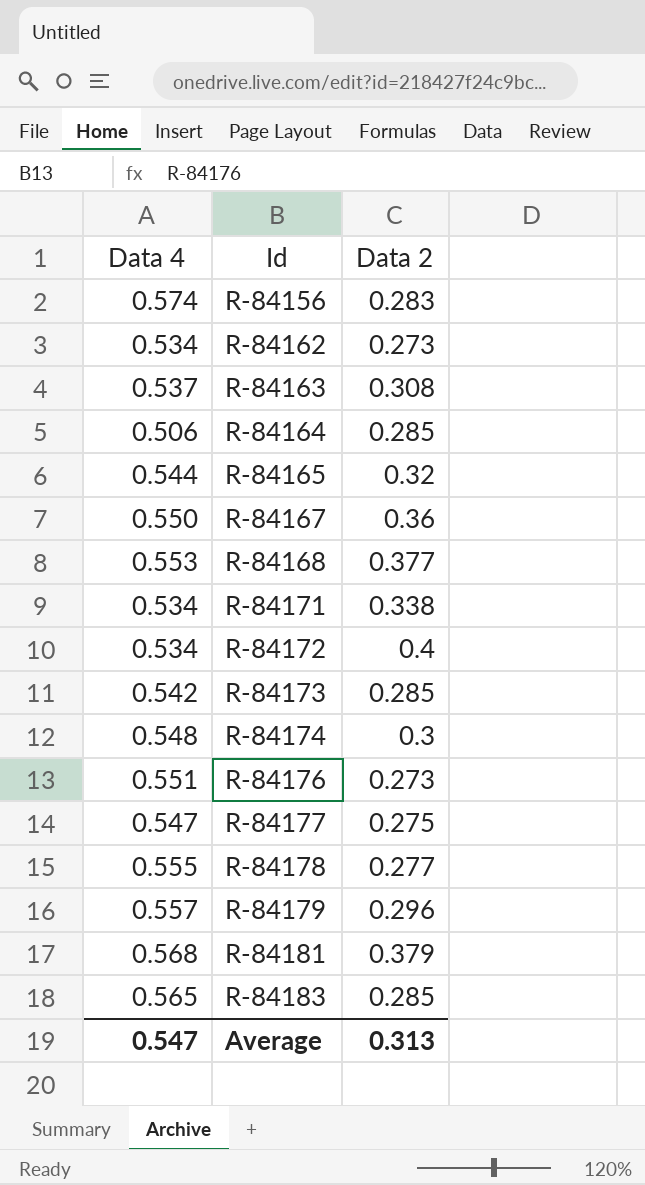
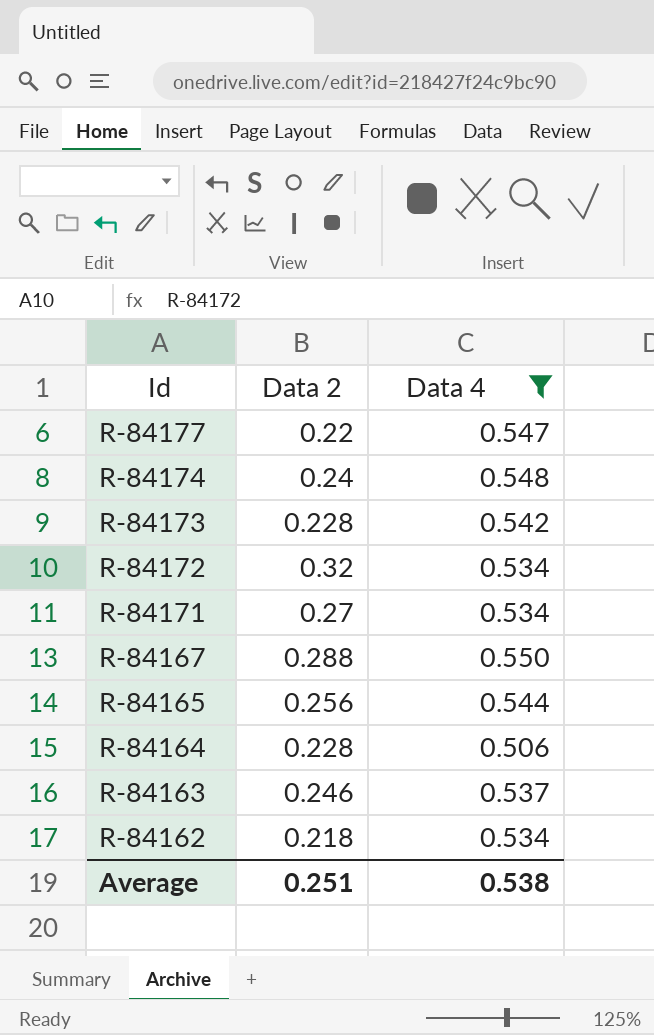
filter: none -> Data 4 <= 0.550
row order: Id ascending -> Id descending
column Data 4 | position: 1 -> 3
R-84177 | Data 2: 0.275 -> 0.22
R-84174 | Data 2: 0.3 -> 0.24
R-84173 | Data 2: 0.285 -> 0.228
R-84172 | Data 2: 0.4 -> 0.32
R-84171 | Data 2: 0.338 -> 0.27
R-84167 | Data 2: 0.36 -> 0.288
R-84165 | Data 2: 0.32 -> 0.256
R-84164 | Data 2: 0.285 -> 0.228
R-84163 | Data 2: 0.308 -> 0.246
R-84162 | Data 2: 0.273 -> 0.218
Average | Data 2: 0.313 -> 0.251
Average | Data 4: 0.547 -> 0.538

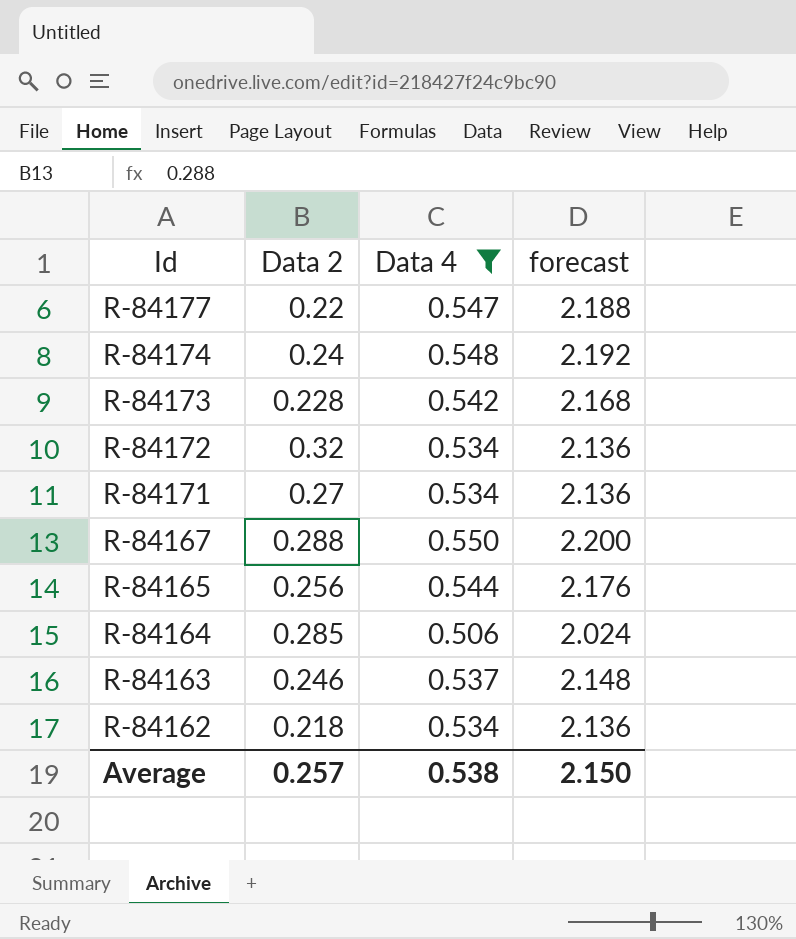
column forecast | formula: none -> [Data 4] * 4
R-84164 | Data 2: 0.228 -> 0.285
Average | Data 2: 0.251 -> 0.257

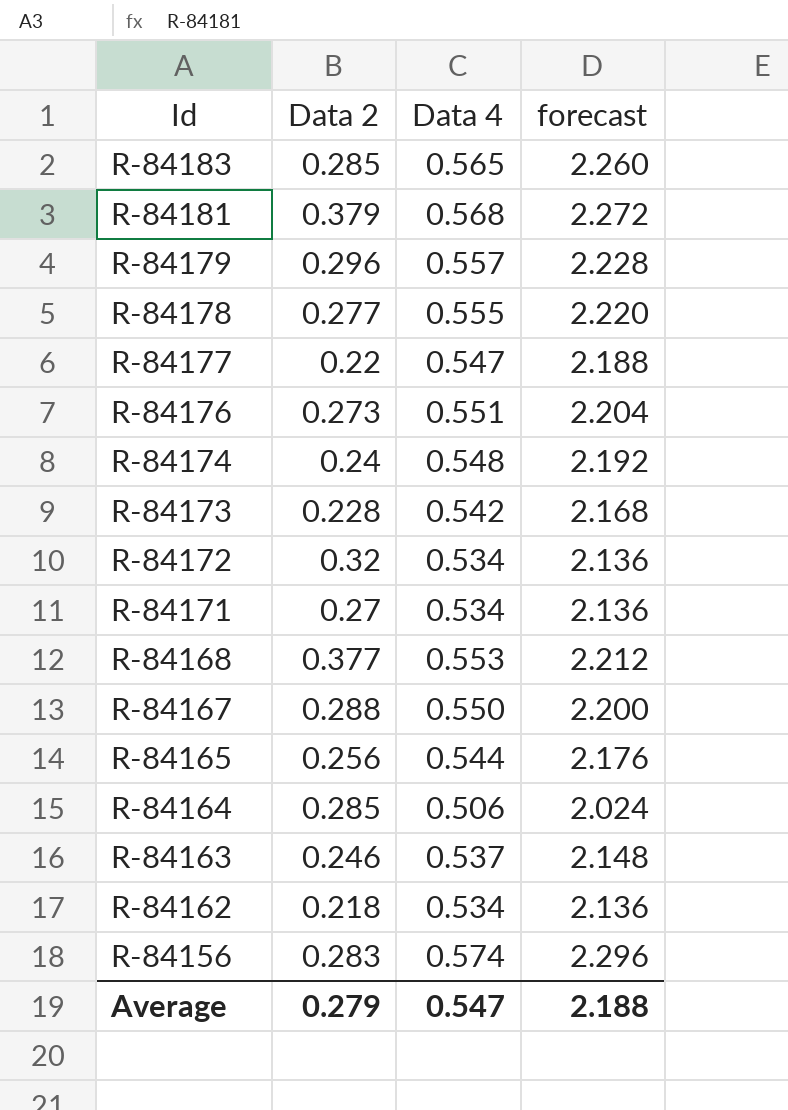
filter: Data 4 <= 0.550 -> none
Average | Data 2: 0.257 -> 0.279
Average | Data 4: 0.538 -> 0.547
Average | forecast: 2.150 -> 2.188

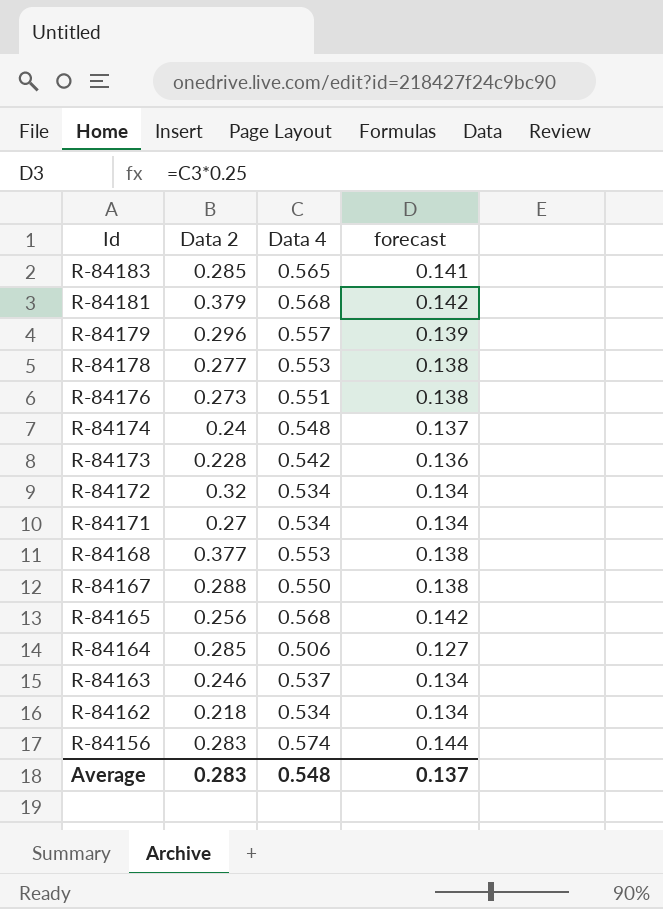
column forecast | formula: [Data 4] * 4 -> [Data 4] * 0.25
row R-84177: 0.22 | 0.547 | 2.188 -> none
R-84178 | Data 4: 0.555 -> 0.553
R-84165 | Data 4: 0.544 -> 0.568
Average | Data 2: 0.279 -> 0.283
Average | Data 4: 0.547 -> 0.548
Average | forecast: 2.188 -> 0.137

